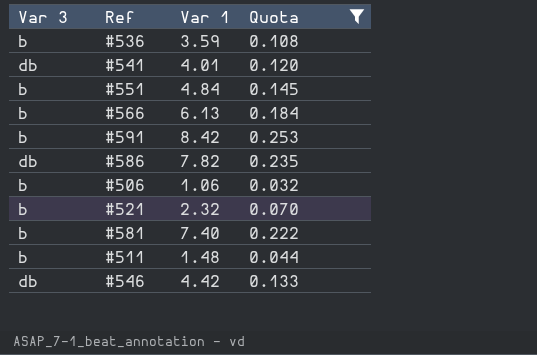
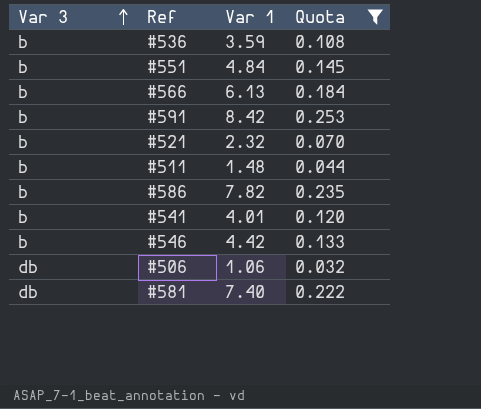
row order: none -> Var 3 ascending
#586 | Var 3: db -> b
#541 | Var 3: db -> b
#546 | Var 3: db -> b
#506 | Var 3: b -> db
#581 | Var 3: b -> db

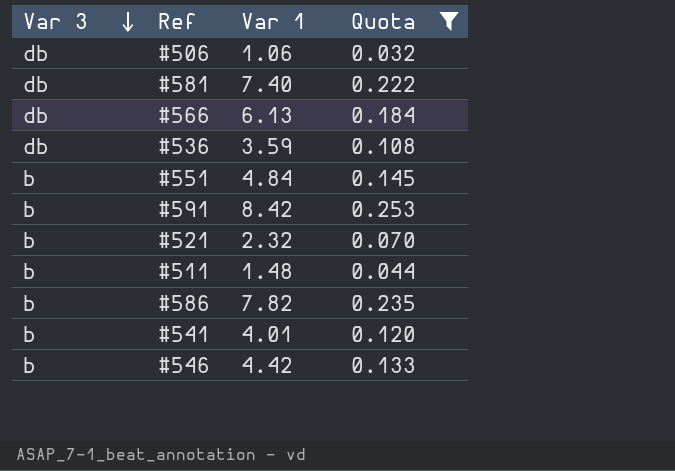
row order: Var 3 ascending -> Var 3 descending
#566 | Var 3: b -> db
#536 | Var 3: b -> db

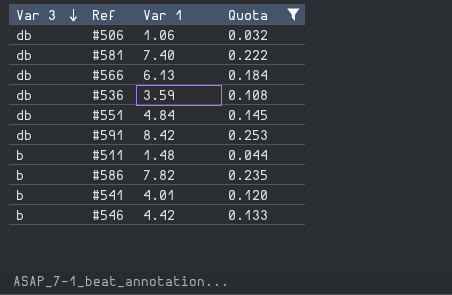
row #521: b | 2.32 | 0.070 -> none
#551 | Var 3: b -> db
#591 | Var 3: b -> db

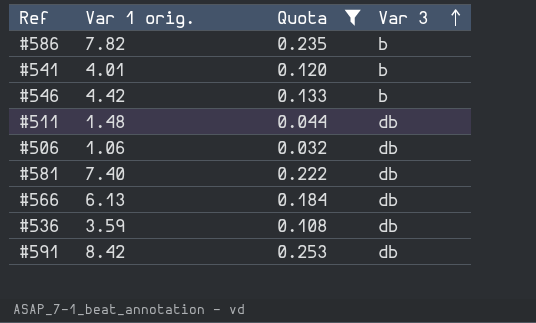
row order: Var 3 descending -> Var 3 ascending
column name: Var 1 -> Var 1 orig.
column Var 3 | position: 1 -> 4
row #551: db | 4.84 | 0.145 -> none
#511 | Var 3: b -> db

